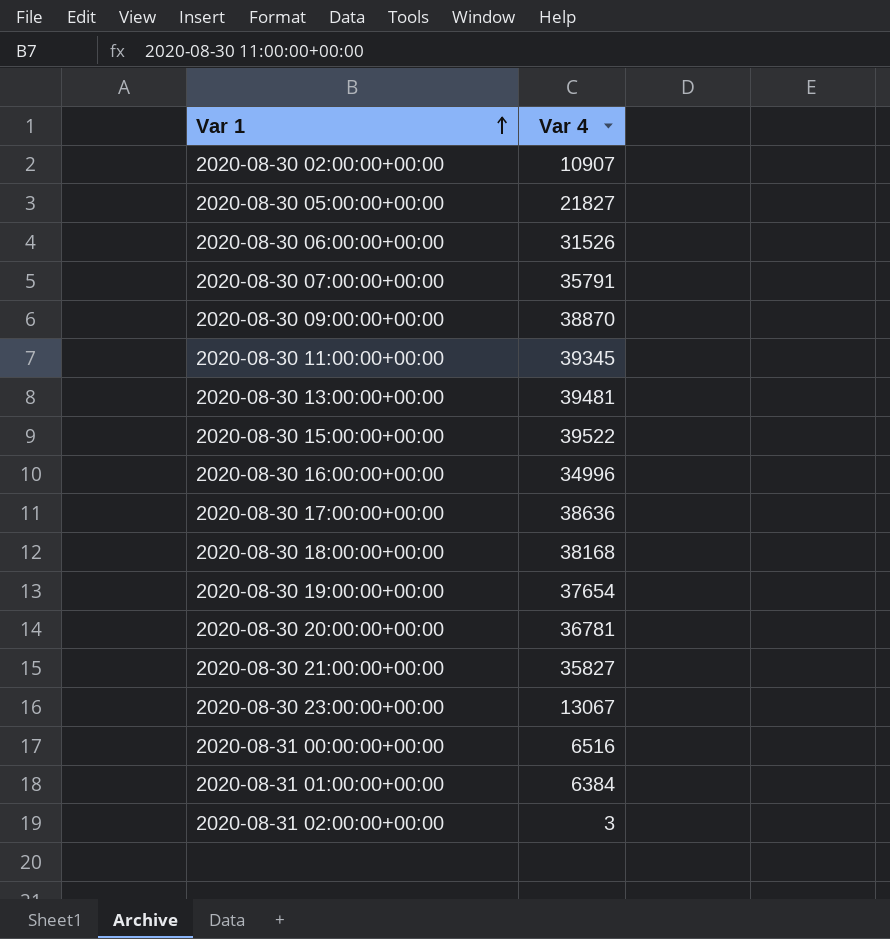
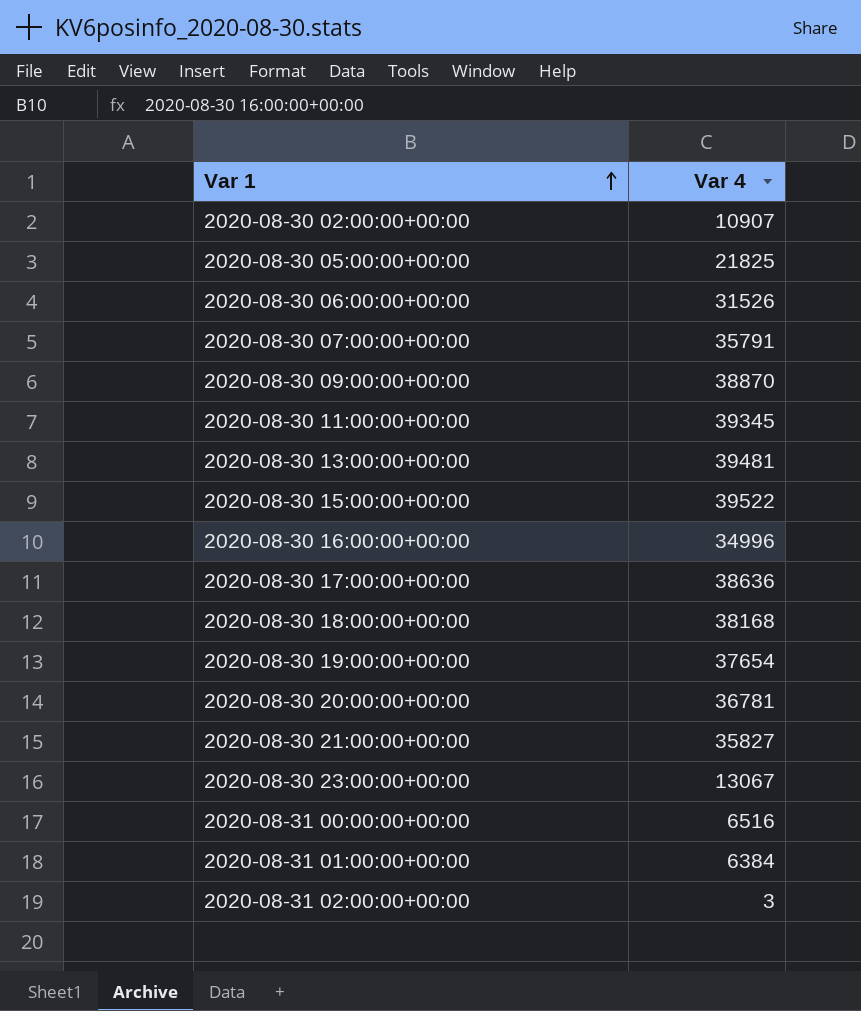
2020-08-30 05:00:00+00:00 | Var 4: 21827 -> 21825

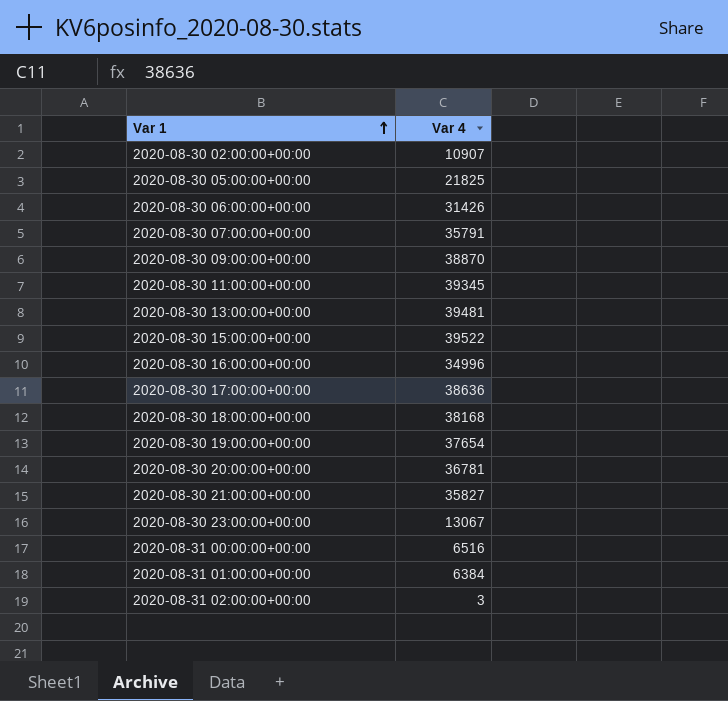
2020-08-30 06:00:00+00:00 | Var 4: 31526 -> 31426

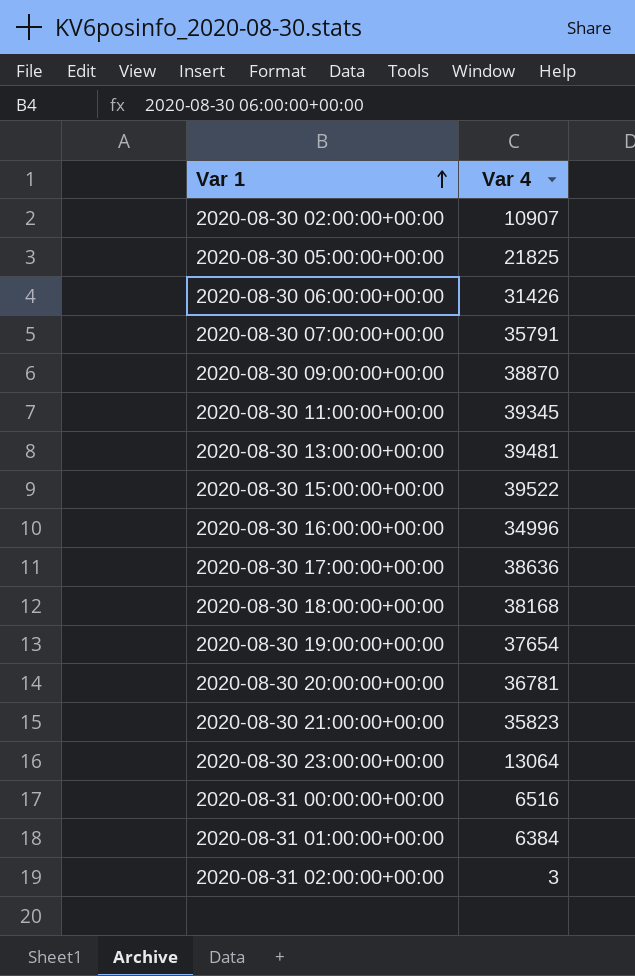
2020-08-30 21:00:00+00:00 | Var 4: 35827 -> 35823
2020-08-30 23:00:00+00:00 | Var 4: 13067 -> 13064

